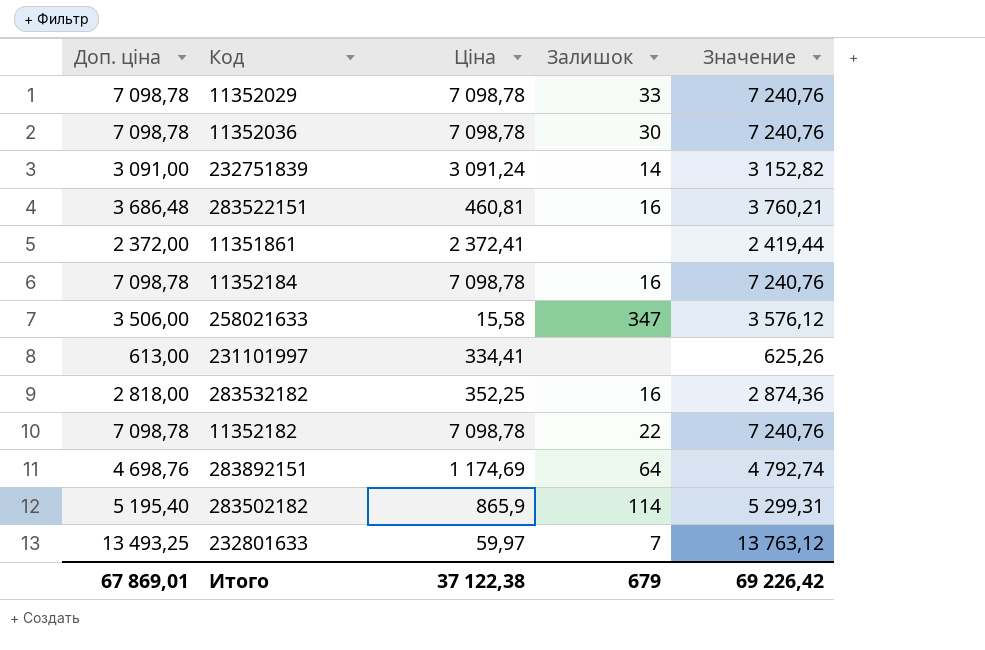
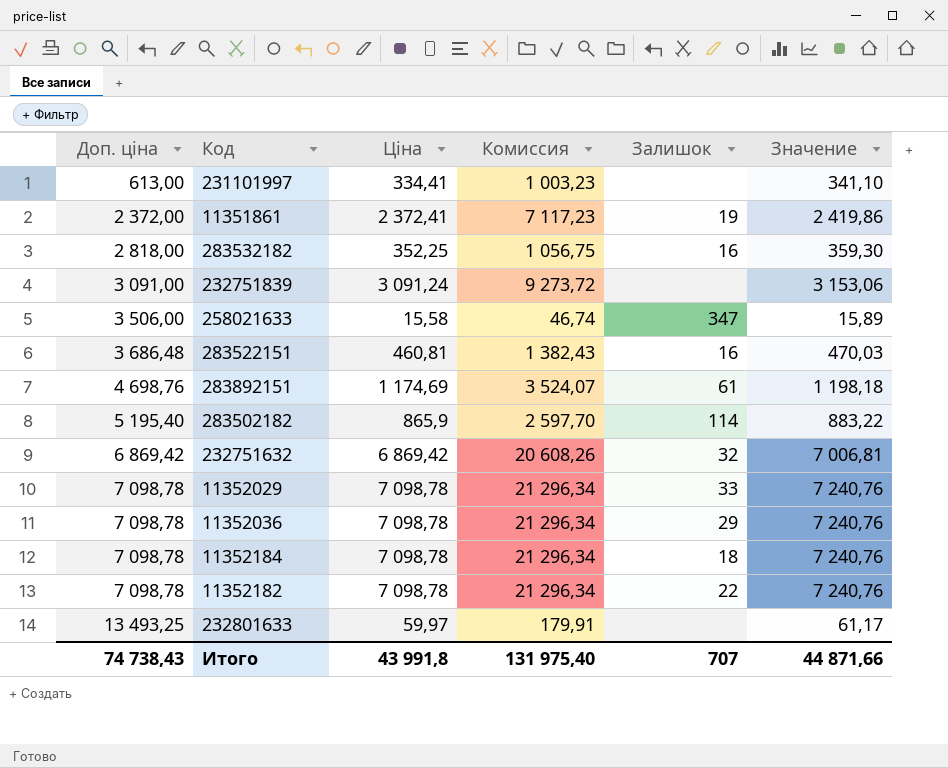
row order: none -> Доп. ціна ascending
column Комиссия | formula: none -> [Ціна] * 3
column Значение | formula: [Доп. ціна] * 1,02 -> [Ціна] * 1,02
11351861 | Залишок: none -> 19
232751839 | Залишок: 14 -> none
283892151 | Залишок: 64 -> 61
row 232751632: none -> 6 869,42 | 6 869,42 | 20 608,26 | 32 | 7 006,81
11352036 | Залишок: 30 -> 29
11352184 | Залишок: 16 -> 18
232801633 | Залишок: 7 -> none
Итого | Доп. ціна: 67 869,01 -> 74 738,43
Итого | Ціна: 37 122,38 -> 43 991,8
Итого | Залишок: 679 -> 707
Итого | Значение: 69 226,42 -> 44 871,66

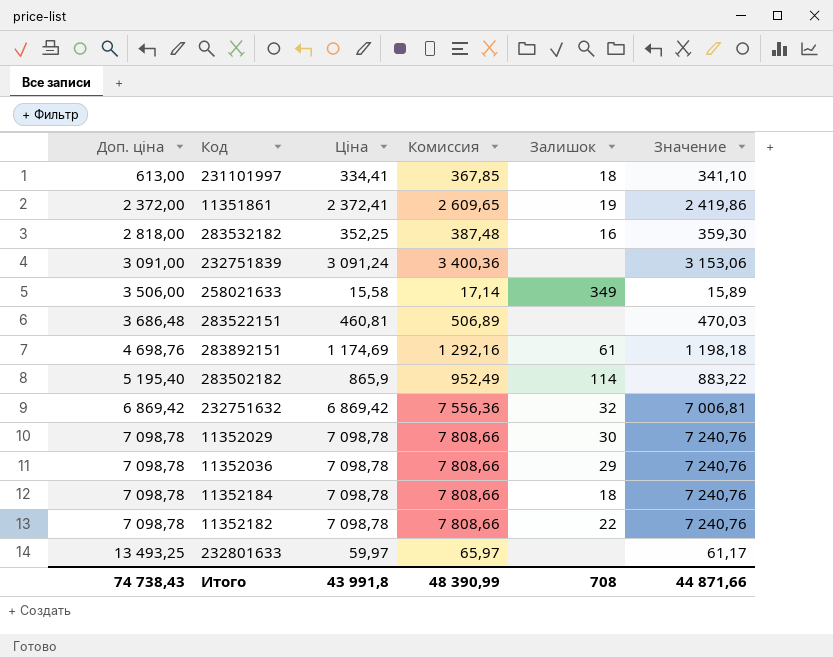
column Комиссия | formula: [Ціна] * 3 -> [Ціна] * 1,1
231101997 | Залишок: none -> 18
258021633 | Залишок: 347 -> 349
283522151 | Залишок: 16 -> none
11352029 | Залишок: 33 -> 30
Итого | Комиссия: 131 975,40 -> 48 390,99
Итого | Залишок: 707 -> 708

